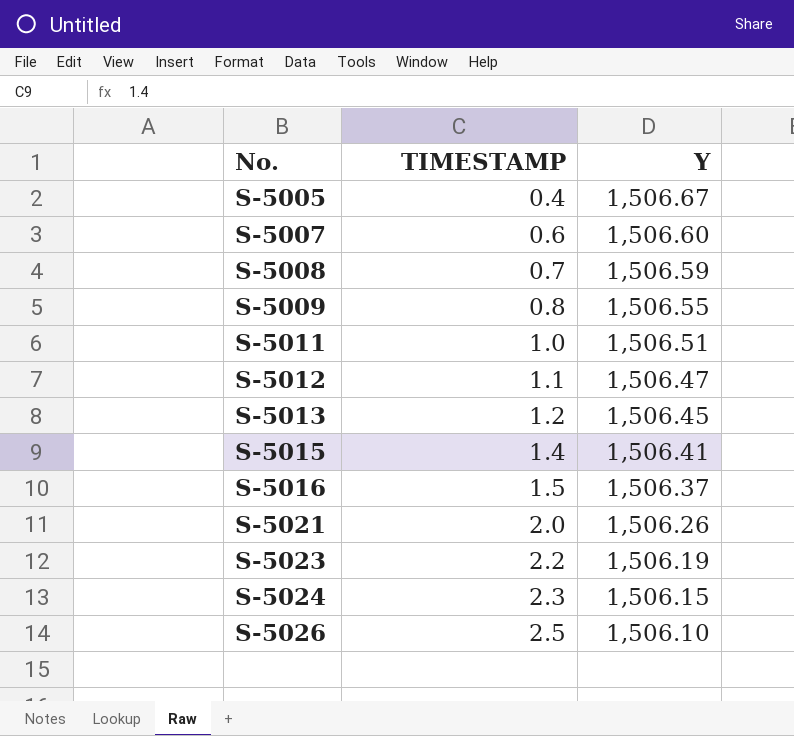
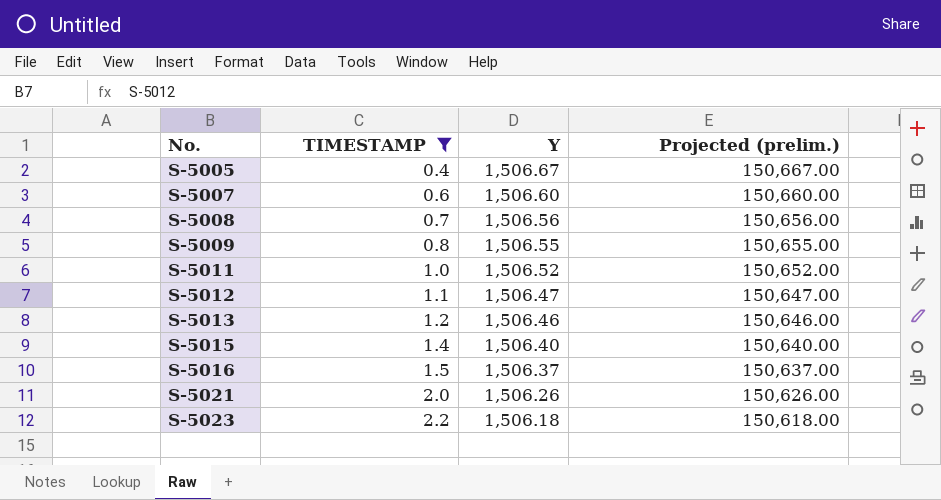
filter: none -> TIMESTAMP <= 2.2
column Projected (prelim.) | formula: none -> [Y] * 100
S-5008 | Y: 1,506.59 -> 1,506.56
S-5011 | Y: 1,506.51 -> 1,506.52
S-5013 | Y: 1,506.45 -> 1,506.46
S-5015 | Y: 1,506.41 -> 1,506.40
S-5023 | Y: 1,506.19 -> 1,506.18

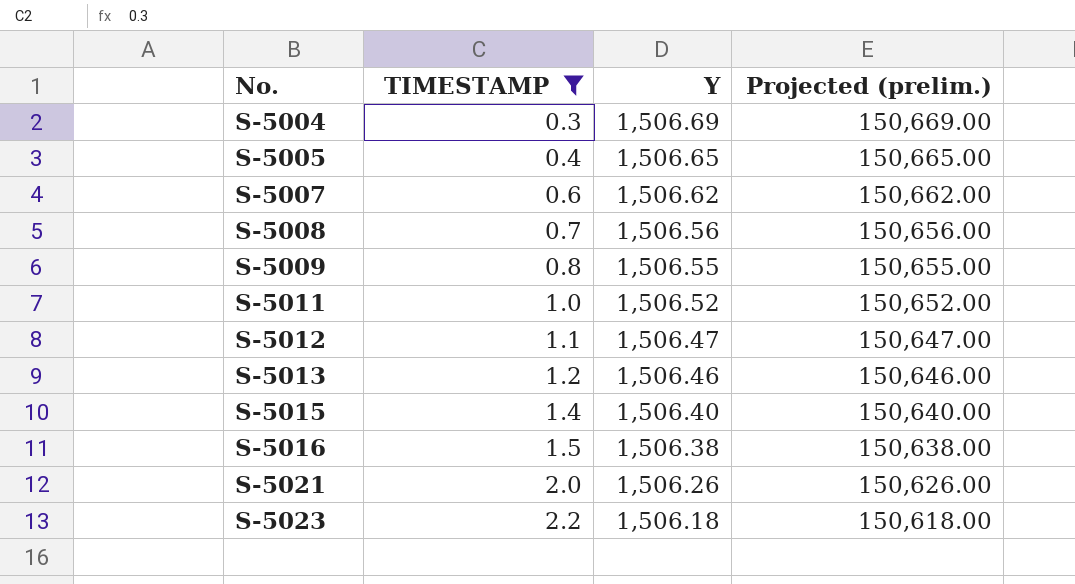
row S-5004: none -> 0.3 | 1,506.69 | 150,669.00
S-5005 | Y: 1,506.67 -> 1,506.65
S-5005 | Projected (prelim.): 150,667.00 -> 150,665.00
S-5007 | Y: 1,506.60 -> 1,506.62
S-5007 | Projected (prelim.): 150,660.00 -> 150,662.00
S-5016 | Y: 1,506.37 -> 1,506.38
S-5016 | Projected (prelim.): 150,637.00 -> 150,638.00

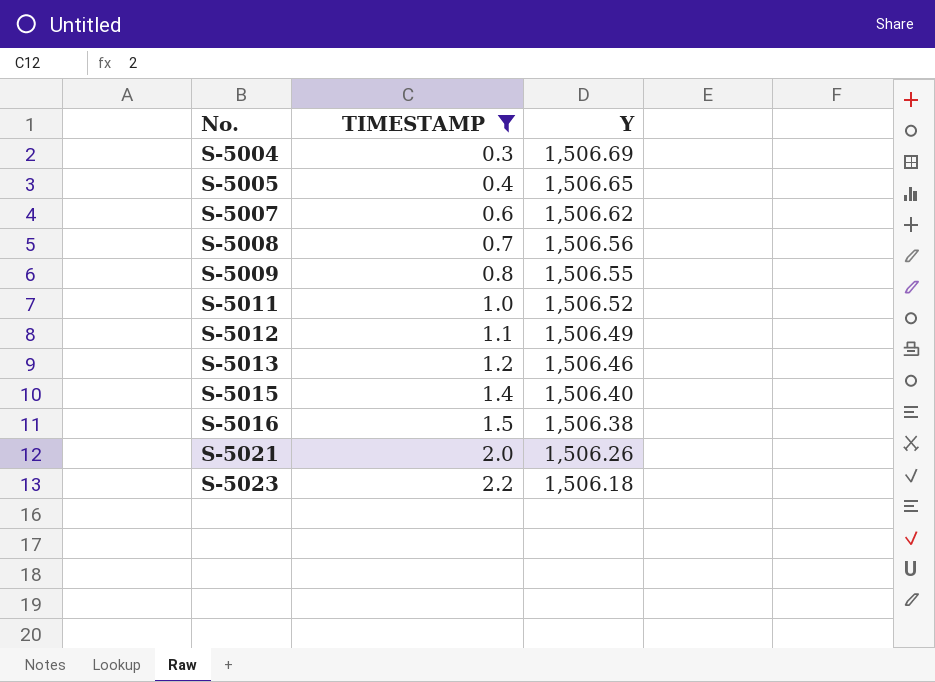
column Projected (prelim.) | formula: [Y] * 100 -> none
S-5012 | Y: 1,506.47 -> 1,506.49

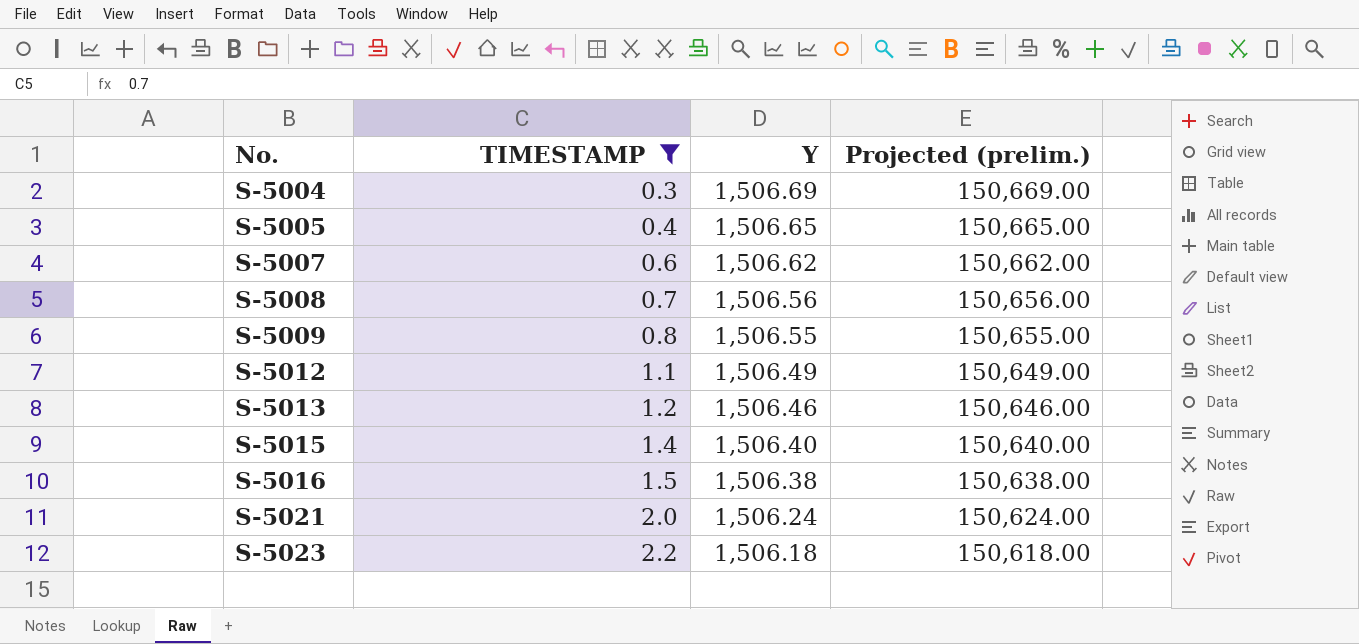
column Projected (prelim.) | formula: none -> [Y] * 100
row S-5011: 1.0 | 1,506.52 -> none
S-5021 | Y: 1,506.26 -> 1,506.24

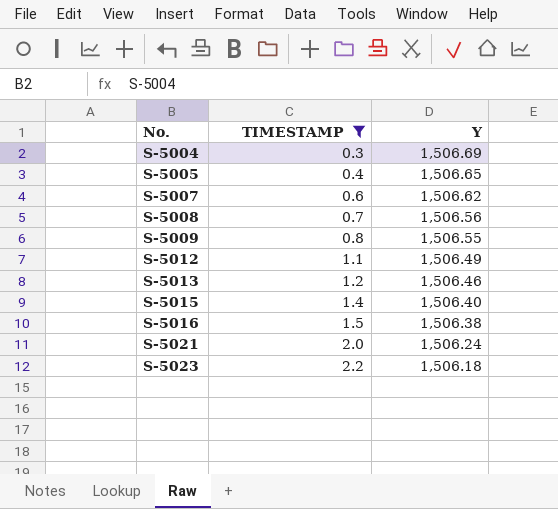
column Projected (prelim.) | formula: [Y] * 100 -> none

